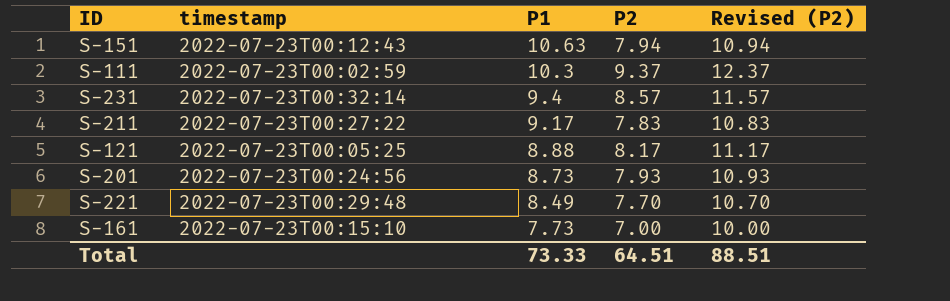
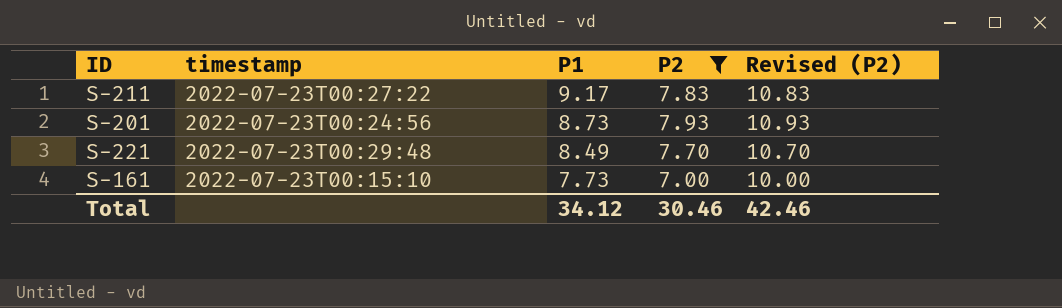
filter: none -> P2 <= 7.93
Total | P1: 73.33 -> 34.12
Total | P2: 64.51 -> 30.46
Total | Revised (P2): 88.51 -> 42.46

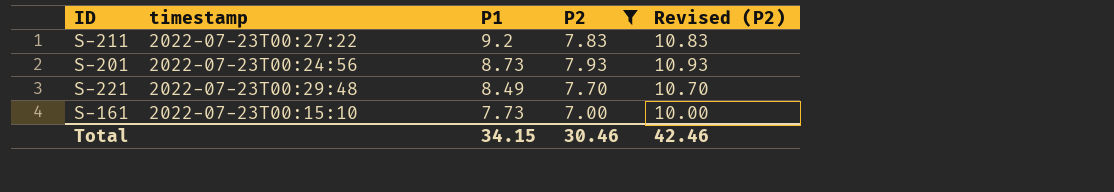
S-211 | P1: 9.17 -> 9.2
Total | P1: 34.12 -> 34.15

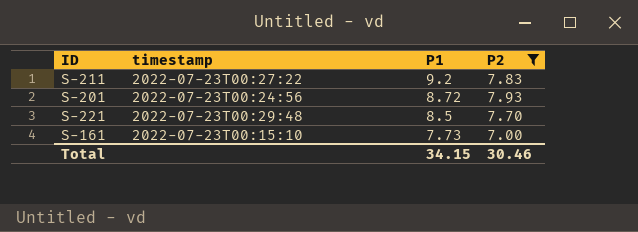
column Revised (P2) | formula: [P2] + 3 -> none
S-201 | P1: 8.73 -> 8.72
S-221 | P1: 8.49 -> 8.5

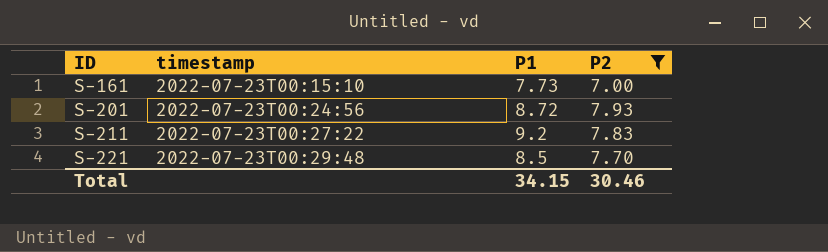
row order: P1 descending -> ID ascending

